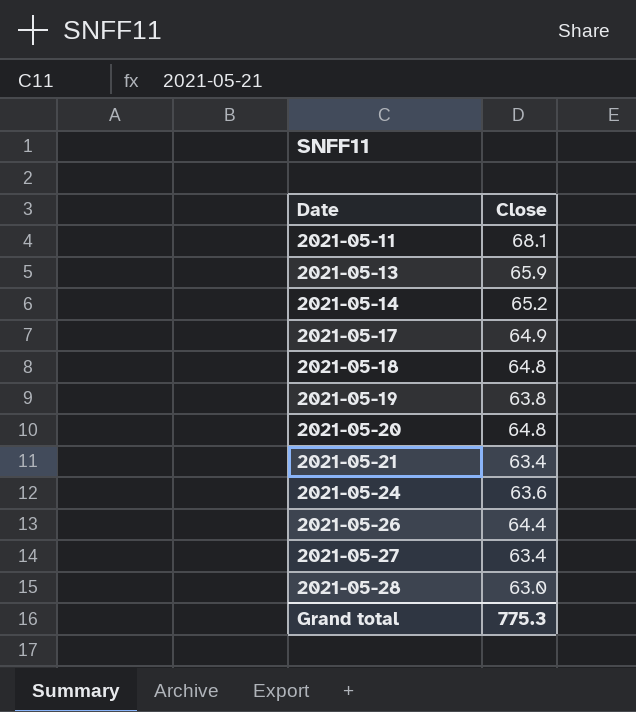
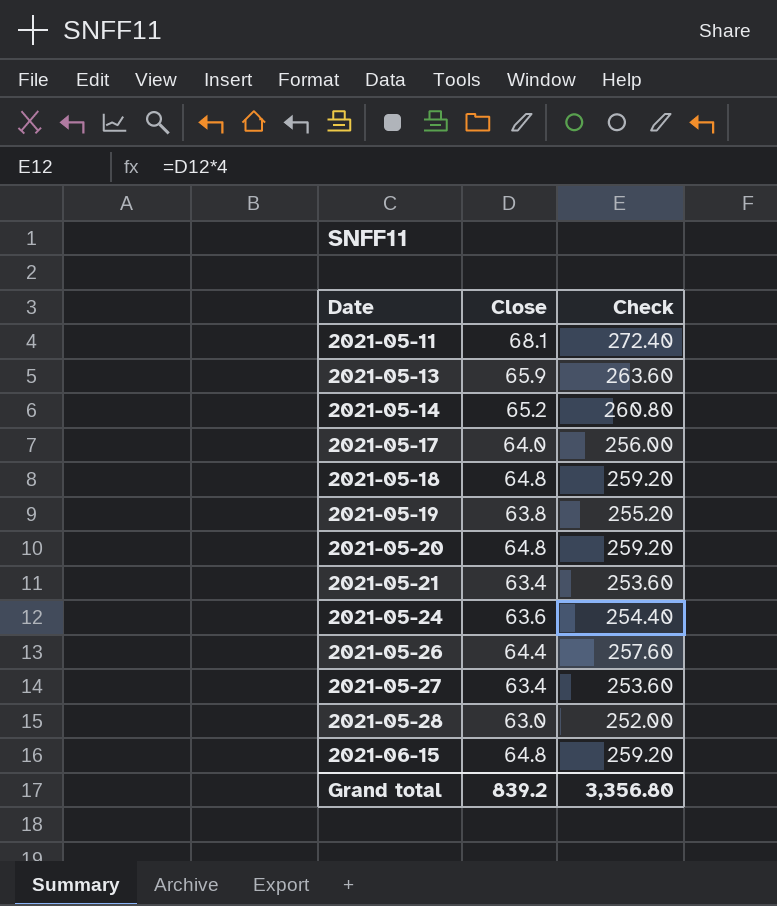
column Check | formula: none -> [Close] * 4
2021-05-17 | Close: 64.9 -> 64.0
row 2021-06-15: none -> 64.8 | 259.20
Grand total | Close: 775.3 -> 839.2

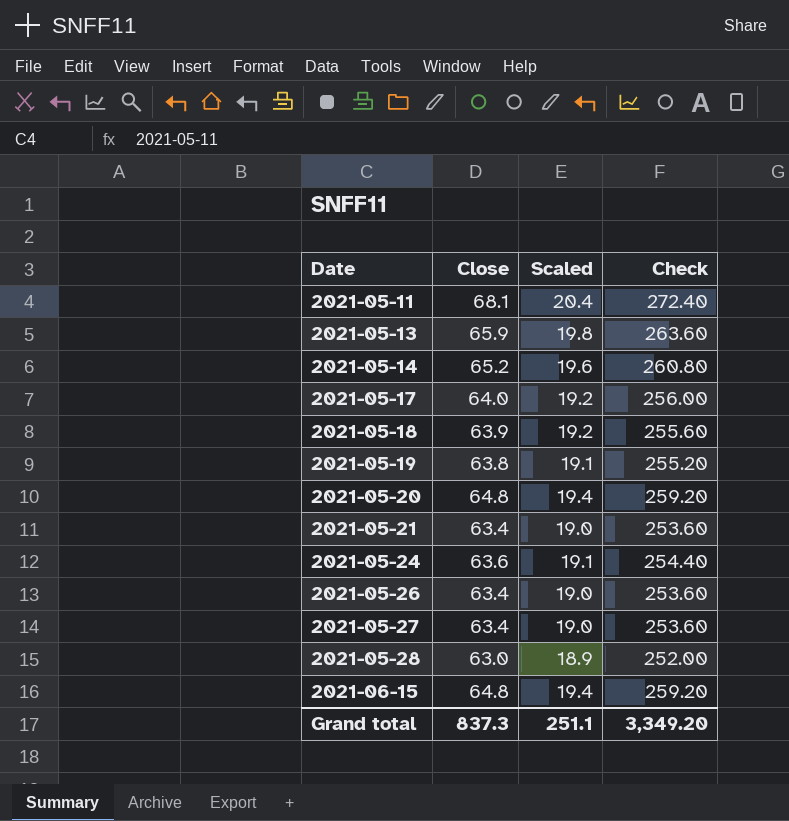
column Scaled | formula: none -> [Close] * 0.3
2021-05-18 | Close: 64.8 -> 63.9
2021-05-18 | Check: 259.20 -> 255.60
2021-05-26 | Close: 64.4 -> 63.4
2021-05-26 | Check: 257.60 -> 253.60
Grand total | Close: 839.2 -> 837.3
Grand total | Check: 3,356.80 -> 3,349.20

